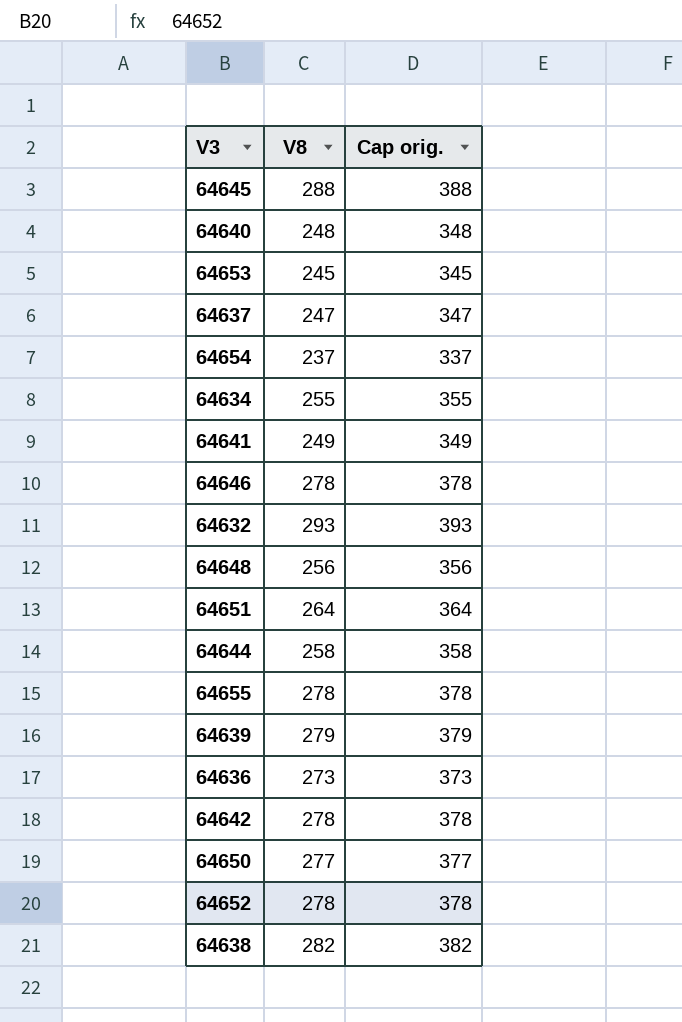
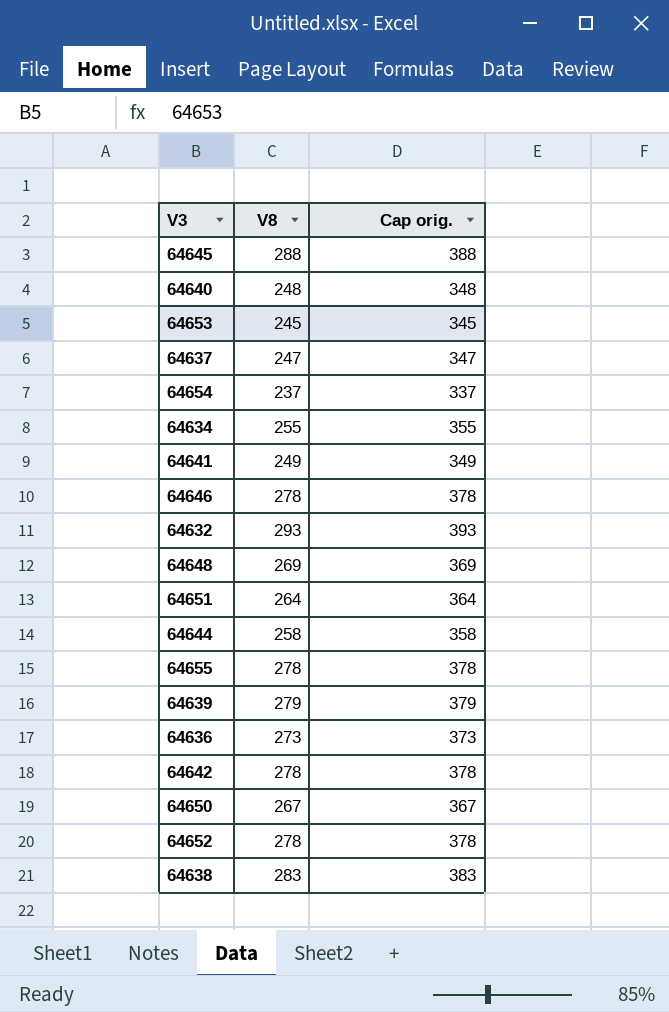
64648 | V8: 256 -> 269
64648 | Cap orig.: 356 -> 369
64650 | V8: 277 -> 267
64650 | Cap orig.: 377 -> 367
64638 | V8: 282 -> 283
64638 | Cap orig.: 382 -> 383

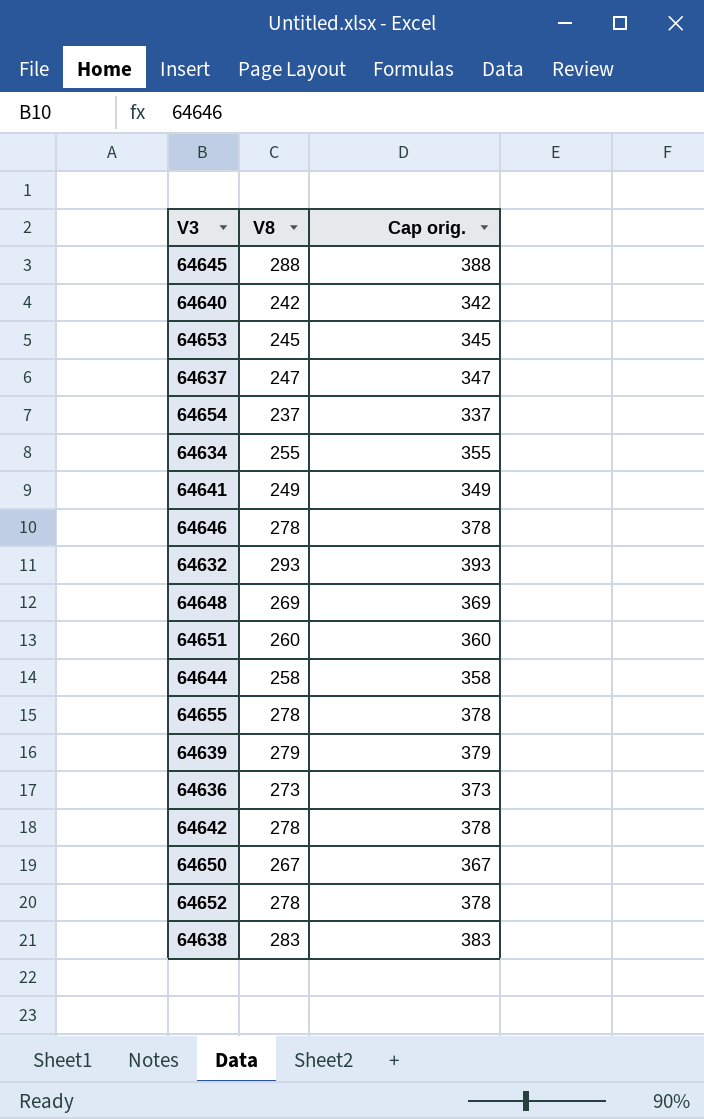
64640 | V8: 248 -> 242
64640 | Cap orig.: 348 -> 342
64651 | V8: 264 -> 260
64651 | Cap orig.: 364 -> 360

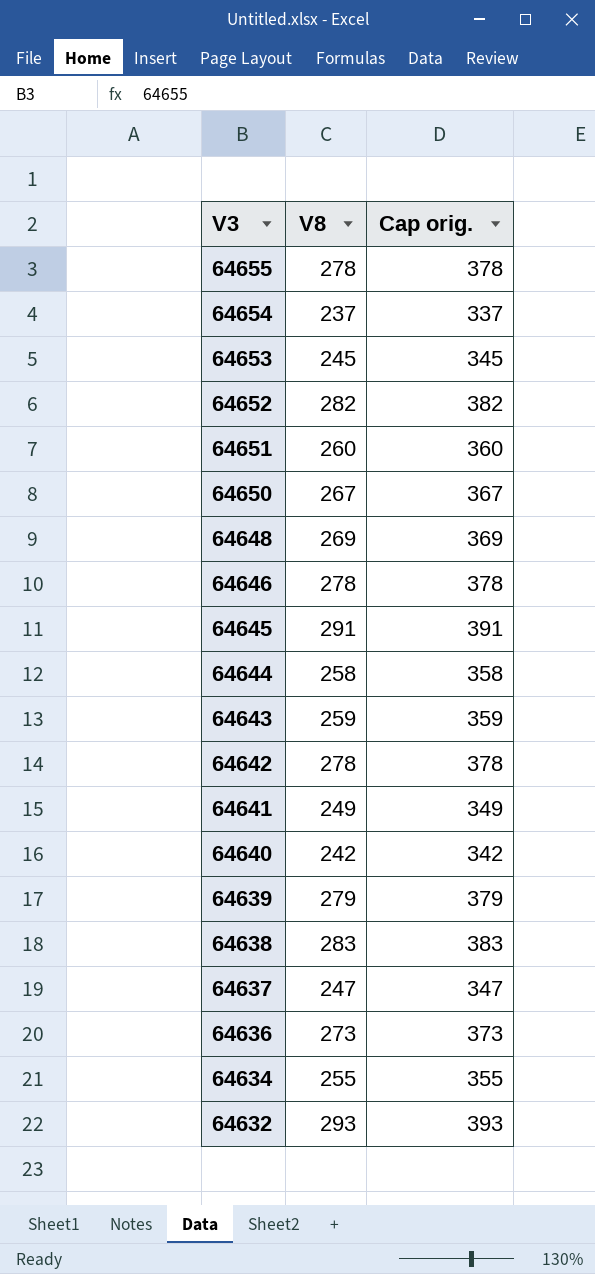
row order: none -> V3 descending
64652 | V8: 278 -> 282
64652 | Cap orig.: 378 -> 382
64645 | V8: 288 -> 291
64645 | Cap orig.: 388 -> 391
row 64643: none -> 259 | 359

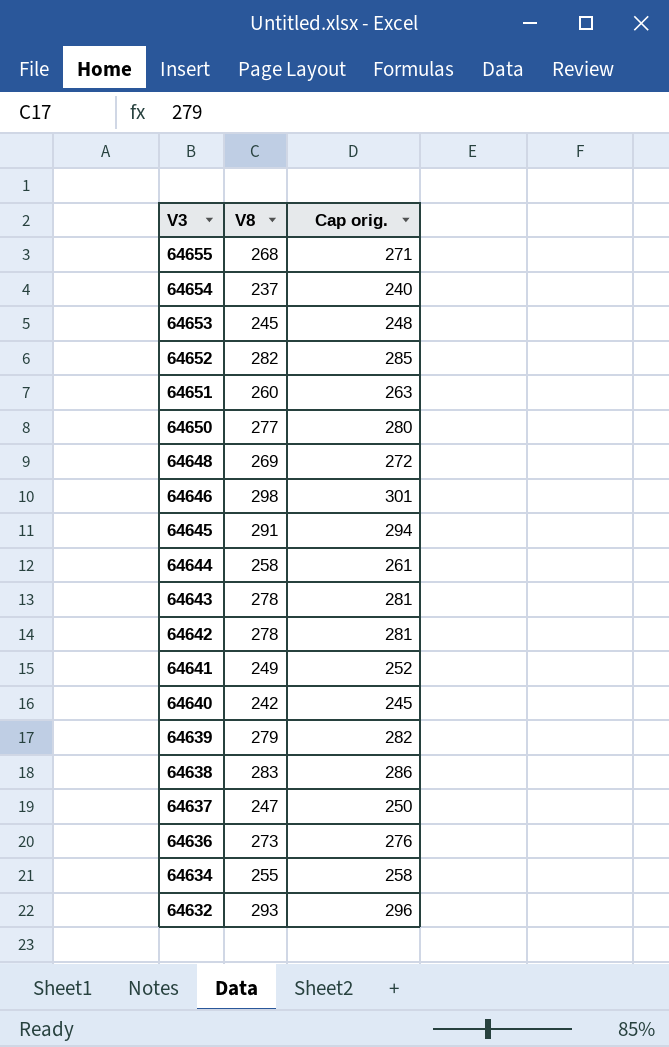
column Cap orig. | formula: [V8] + 100 -> [V8] + 3
64655 | V8: 278 -> 268
64650 | V8: 267 -> 277
64646 | V8: 278 -> 298
64643 | V8: 259 -> 278

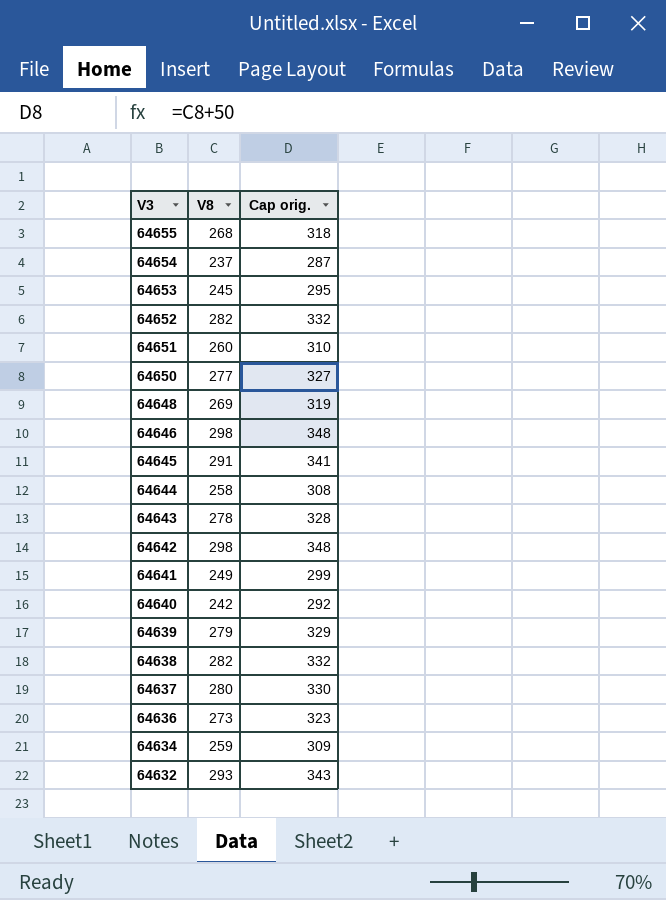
column Cap orig. | formula: [V8] + 3 -> [V8] + 50
64642 | V8: 278 -> 298
64638 | V8: 283 -> 282
64637 | V8: 247 -> 280
64634 | V8: 255 -> 259

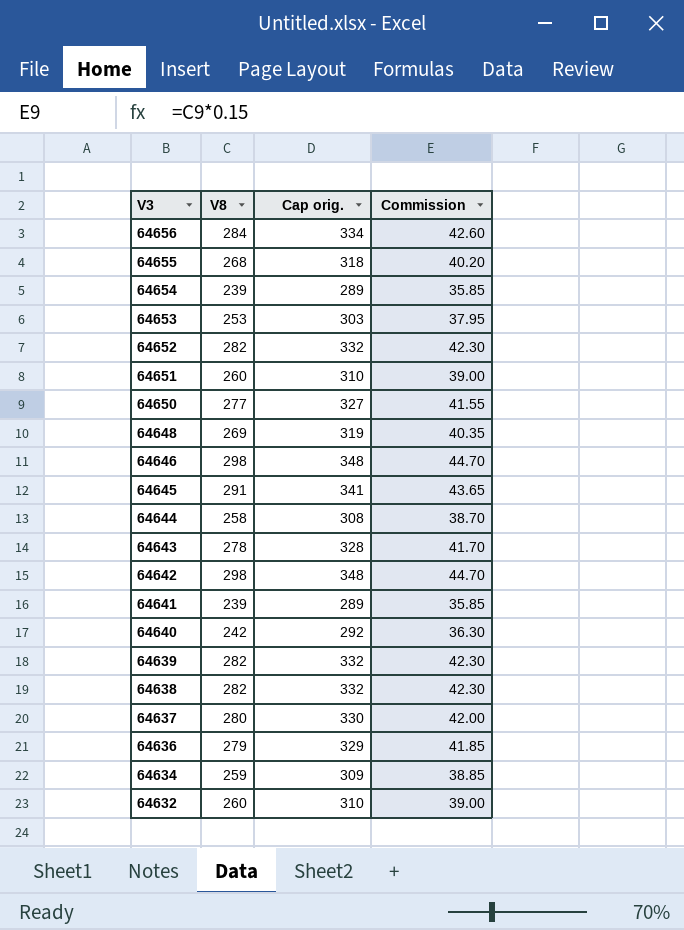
column Commission | formula: none -> [V8] * 0.15
row 64656: none -> 284 | 334 | 42.60
64654 | V8: 237 -> 239
64654 | Cap orig.: 287 -> 289
64653 | V8: 245 -> 253
64653 | Cap orig.: 295 -> 303
64641 | V8: 249 -> 239
64641 | Cap orig.: 299 -> 289
64639 | V8: 279 -> 282
64639 | Cap orig.: 329 -> 332
64636 | V8: 273 -> 279
64636 | Cap orig.: 323 -> 329
64632 | V8: 293 -> 260
64632 | Cap orig.: 343 -> 310

